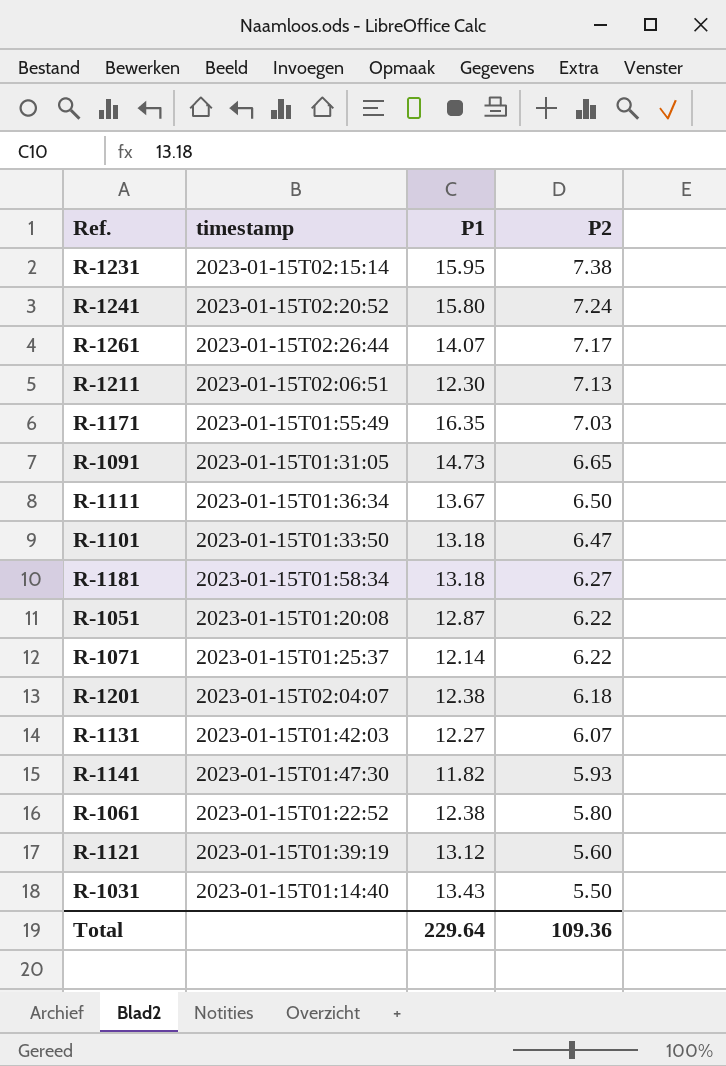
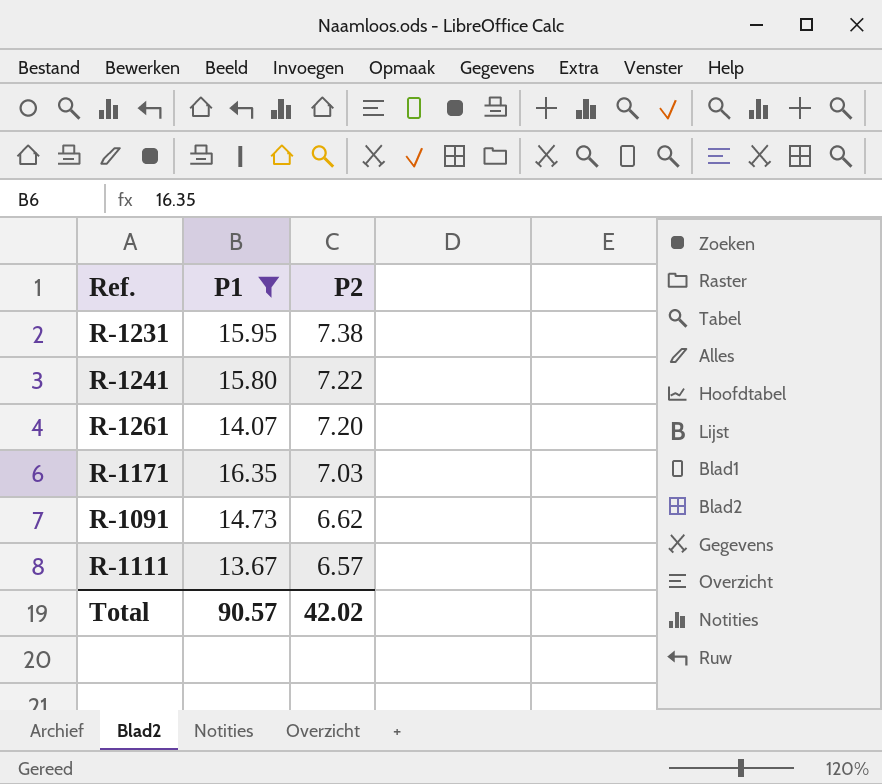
filter: none -> P1 >= 13.67
column timestamp | position: 2 -> none
R-1241 | P2: 7.24 -> 7.22
R-1261 | P2: 7.17 -> 7.20
R-1091 | P2: 6.65 -> 6.62
R-1111 | P2: 6.50 -> 6.57
Total | P1: 229.64 -> 90.57
Total | P2: 109.36 -> 42.02

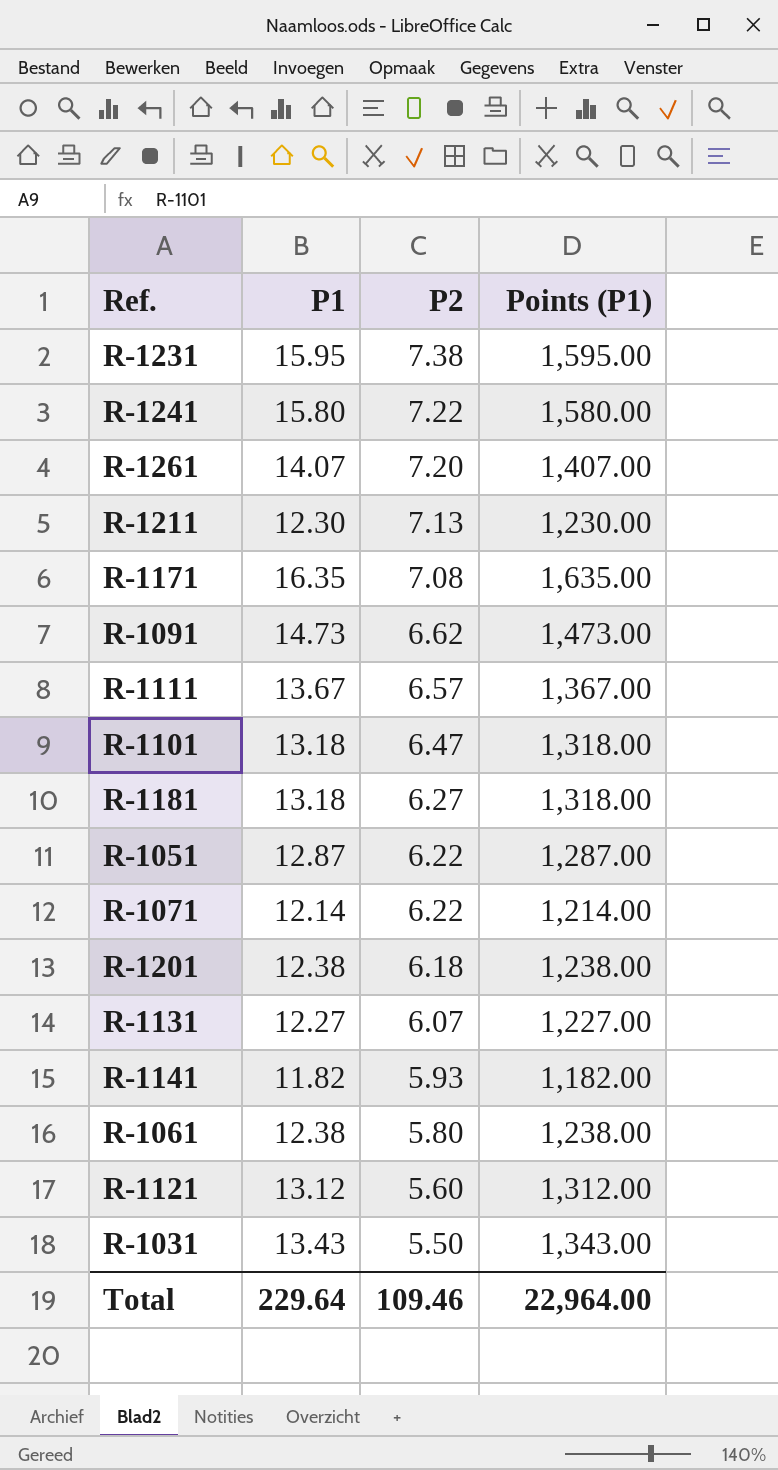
filter: P1 >= 13.67 -> none
column Points (P1) | formula: none -> [P1] * 100
R-1171 | P2: 7.03 -> 7.08
Total | P1: 90.57 -> 229.64
Total | P2: 42.02 -> 109.46

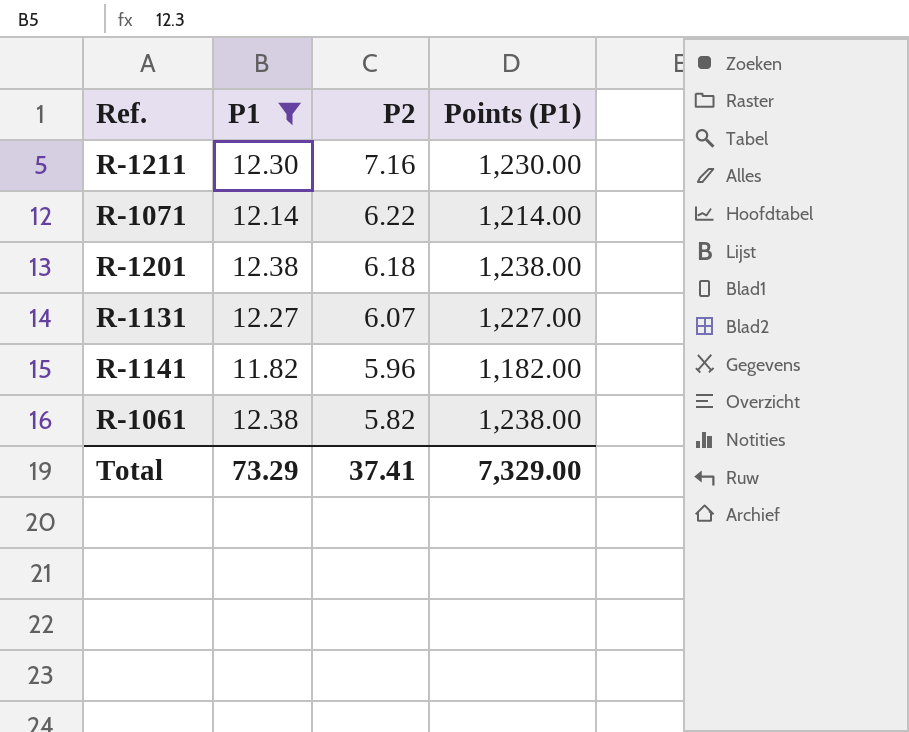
filter: none -> P1 <= 12.38
R-1211 | P2: 7.13 -> 7.16
R-1141 | P2: 5.93 -> 5.96
R-1061 | P2: 5.80 -> 5.82
Total | P1: 229.64 -> 73.29
Total | P2: 109.46 -> 37.41
Total | Points (P1): 22,964.00 -> 7,329.00

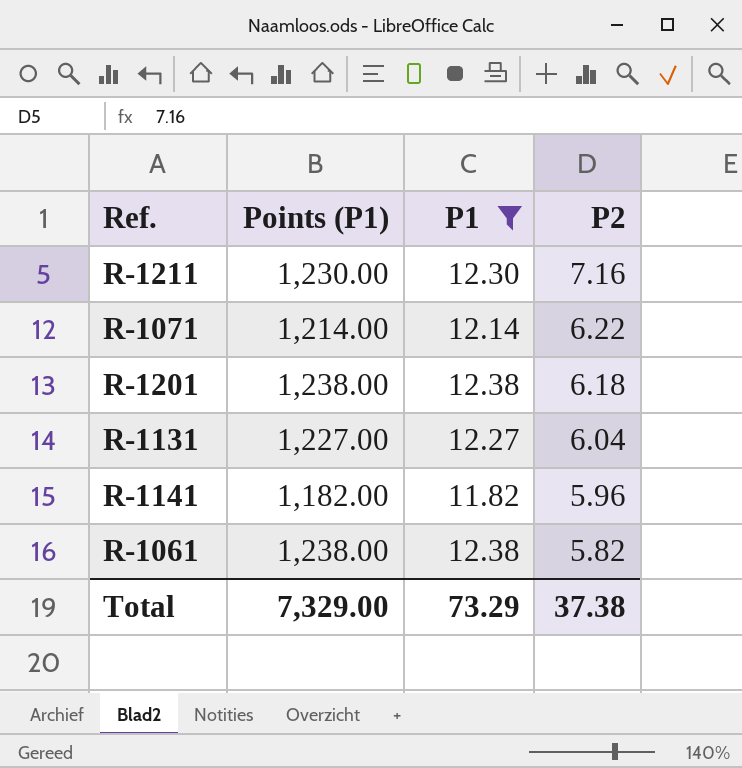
column Points (P1) | position: 4 -> 2
R-1131 | P2: 6.07 -> 6.04
Total | P2: 37.41 -> 37.38

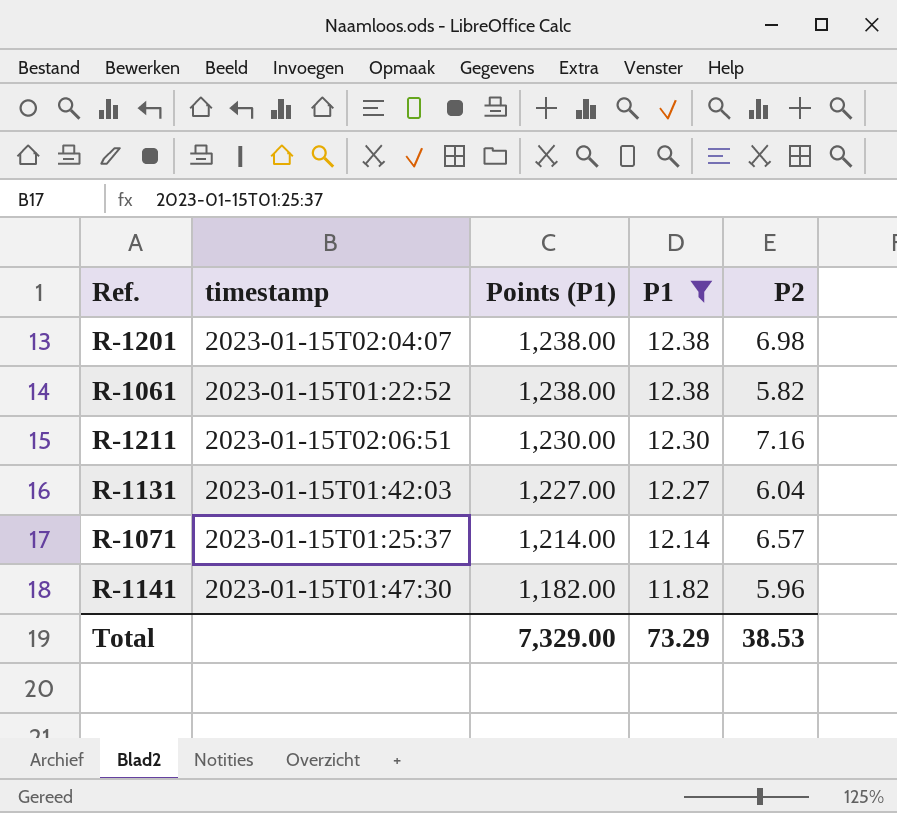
row order: P2 descending -> Points (P1) descending
column timestamp | position: none -> 2
R-1201 | P2: 6.18 -> 6.98
R-1071 | P2: 6.22 -> 6.57
Total | P2: 37.38 -> 38.53

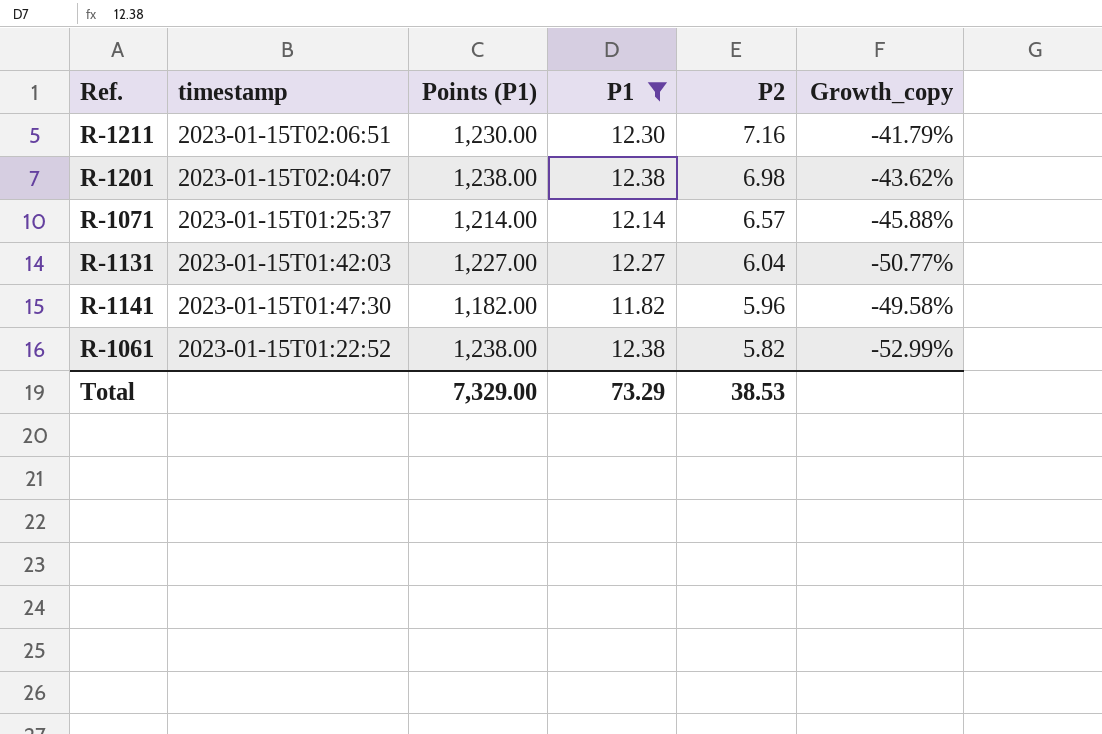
row order: Points (P1) descending -> P2 descending
column Growth_copy | formula: none -> ([P2] - [P1]) / [P1]

